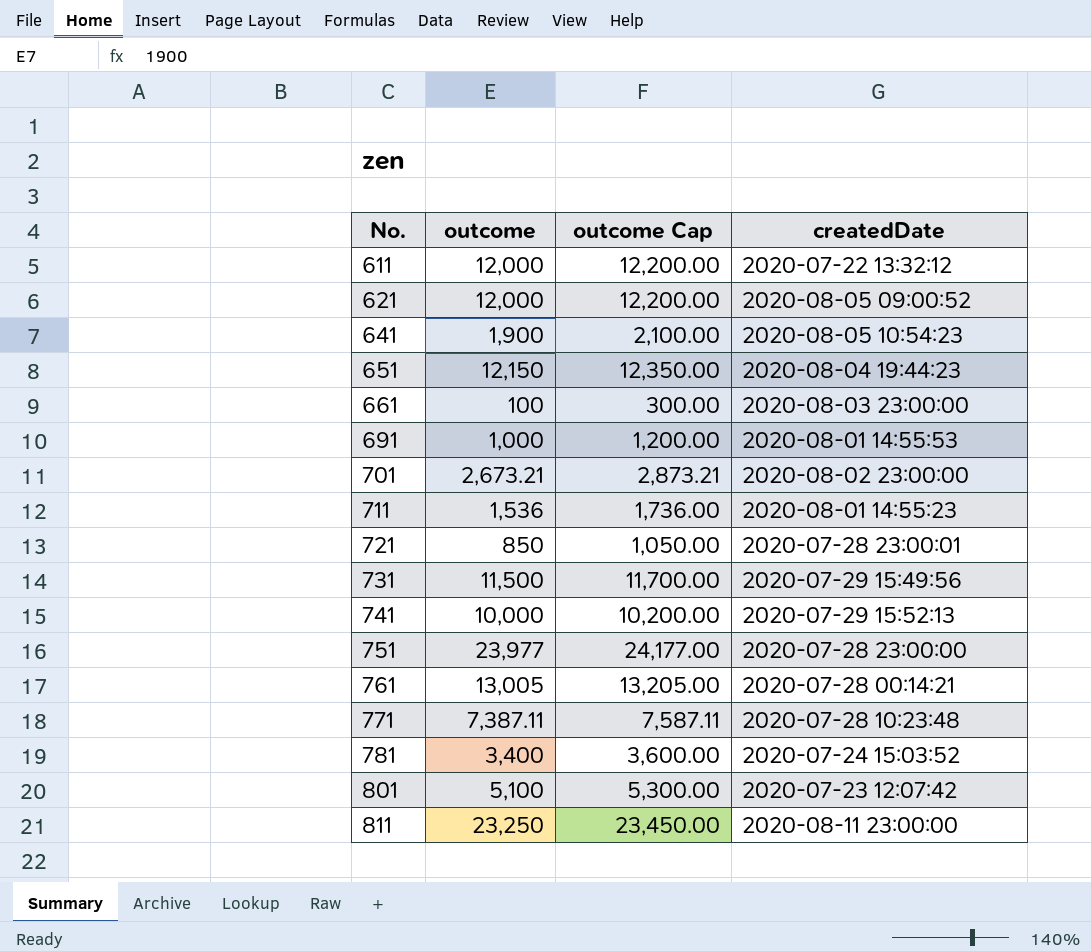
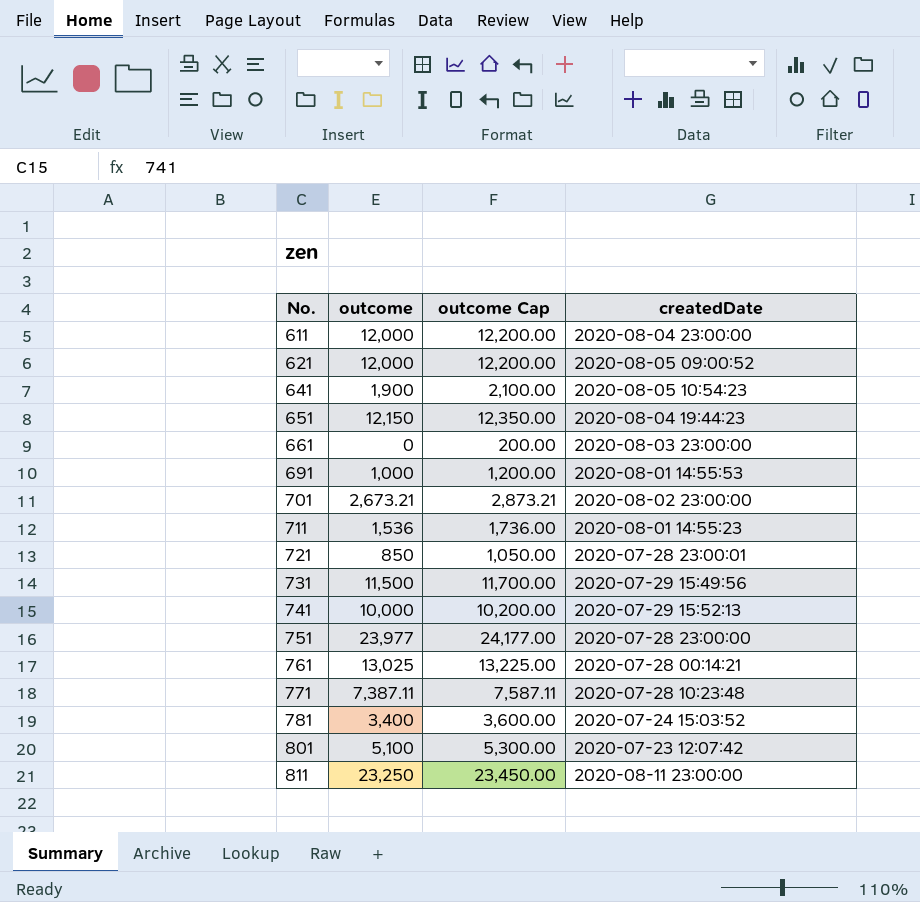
611 | createdDate: 2020-07-22 13:32:12 -> 2020-08-04 23:00:00
661 | outcome: 100 -> 0
661 | outcome Cap: 300.00 -> 200.00
761 | outcome: 13,005 -> 13,025
761 | outcome Cap: 13,205.00 -> 13,225.00

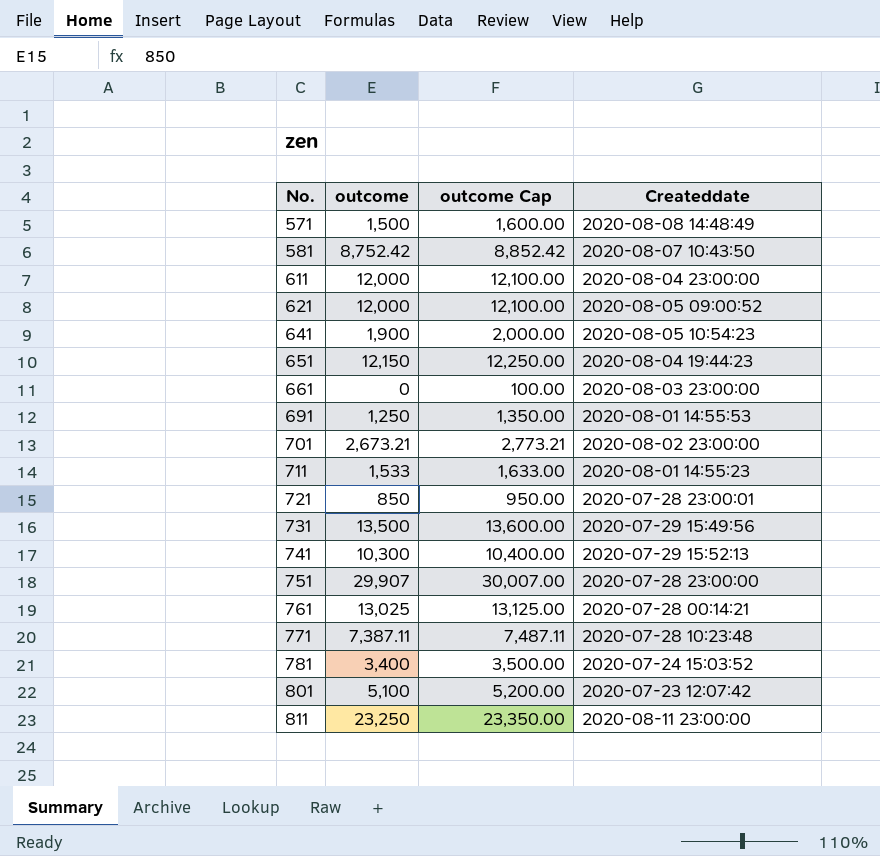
column outcome Cap | formula: [outcome] + 200 -> [outcome] + 100
column name: createdDate -> Createddate
row 571: none -> 1,500 | 1,600.00 | 2020-08-08 14:48:49
row 581: none -> 8,752.42 | 8,852.42 | 2020-08-07 10:43:50
691 | outcome: 1,000 -> 1,250
711 | outcome: 1,536 -> 1,533
731 | outcome: 11,500 -> 13,500
741 | outcome: 10,000 -> 10,300
751 | outcome: 23,977 -> 29,907

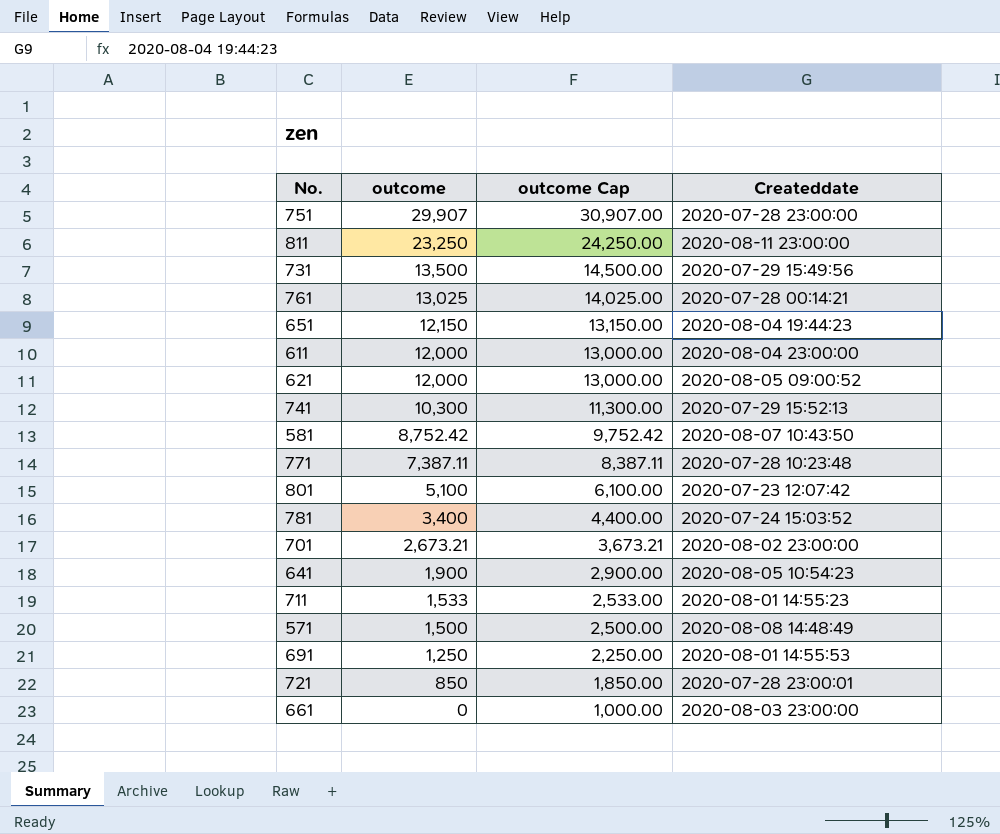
row order: No. ascending -> outcome descending
column outcome Cap | formula: [outcome] + 100 -> [outcome] + 1000

